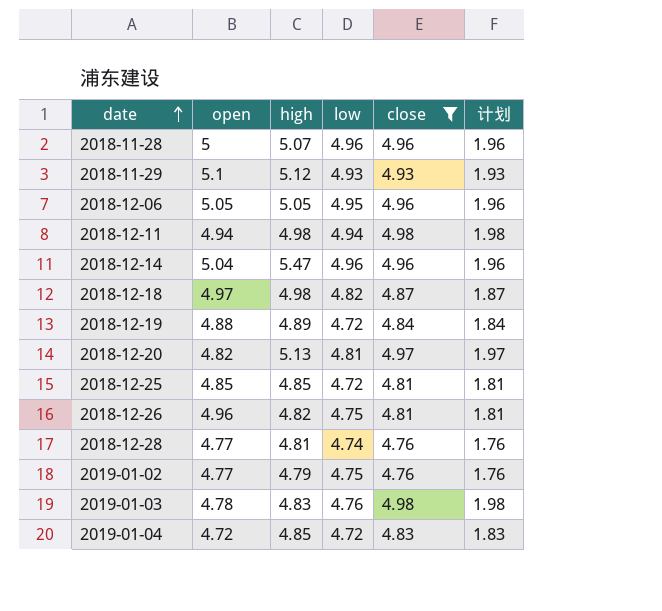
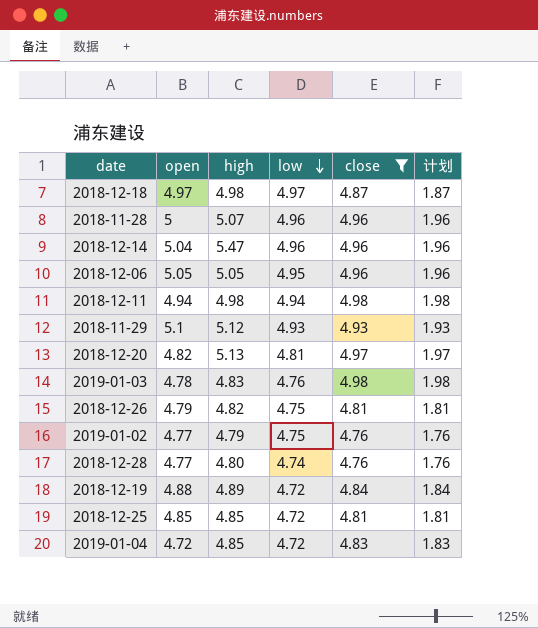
row order: date ascending -> low descending
2018-12-18 | low: 4.82 -> 4.97
2018-12-26 | open: 4.96 -> 4.79
2018-12-28 | high: 4.81 -> 4.80

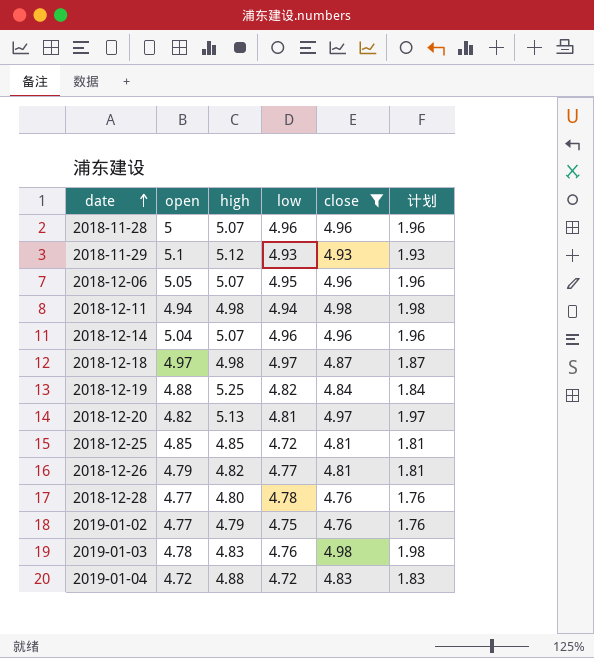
row order: low descending -> date ascending
2018-12-06 | high: 5.05 -> 5.07
2018-12-14 | high: 5.47 -> 5.07
2018-12-19 | high: 4.89 -> 5.25
2018-12-19 | low: 4.72 -> 4.82
2018-12-26 | low: 4.75 -> 4.77
2018-12-28 | low: 4.74 -> 4.78
2019-01-04 | high: 4.85 -> 4.88

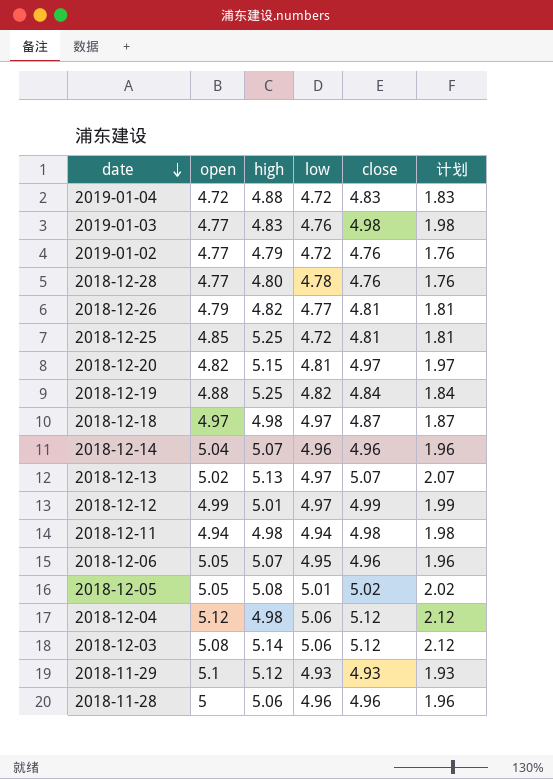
filter: close <= 4.98 -> none
row order: date ascending -> date descending
2019-01-03 | open: 4.78 -> 4.77
2019-01-02 | low: 4.75 -> 4.72
2018-12-25 | high: 4.85 -> 5.25
2018-12-20 | high: 5.13 -> 5.15
2018-11-28 | high: 5.07 -> 5.06

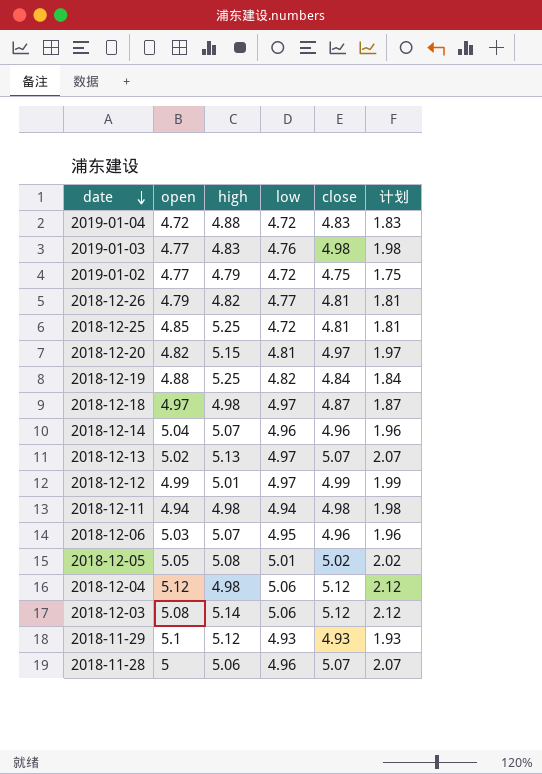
row 2018-12-28: 4.77 | 4.80 | 4.78 | 4.76 | 1.76 -> none
2019-01-02 | close: 4.76 -> 4.75
2019-01-02 | 计划: 1.76 -> 1.75
2018-12-06 | open: 5.05 -> 5.03
2018-11-28 | close: 4.96 -> 5.07
2018-11-28 | 计划: 1.96 -> 2.07

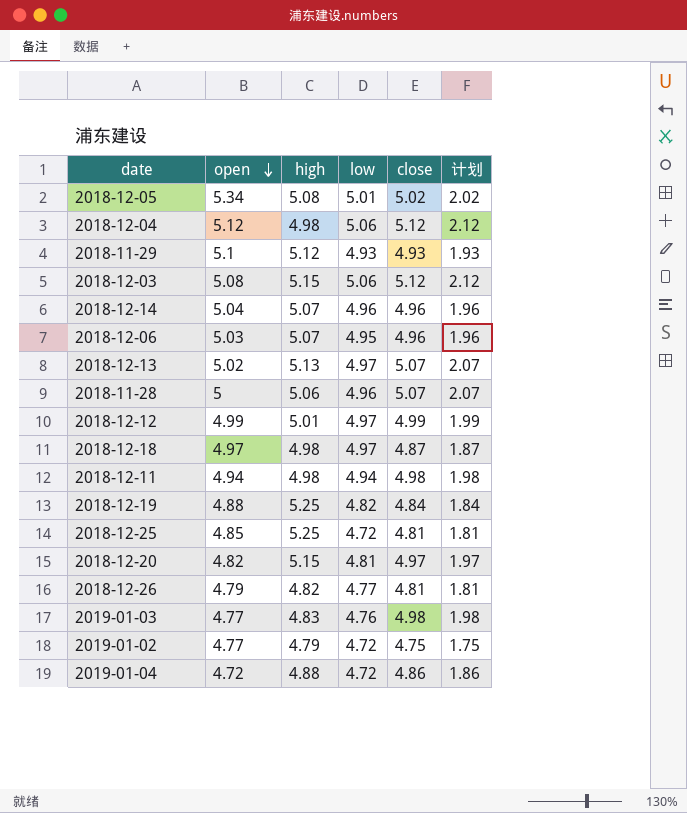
row order: date descending -> open descending
2018-12-05 | open: 5.05 -> 5.34
2018-12-03 | high: 5.14 -> 5.15
2019-01-04 | close: 4.83 -> 4.86
2019-01-04 | 计划: 1.83 -> 1.86

